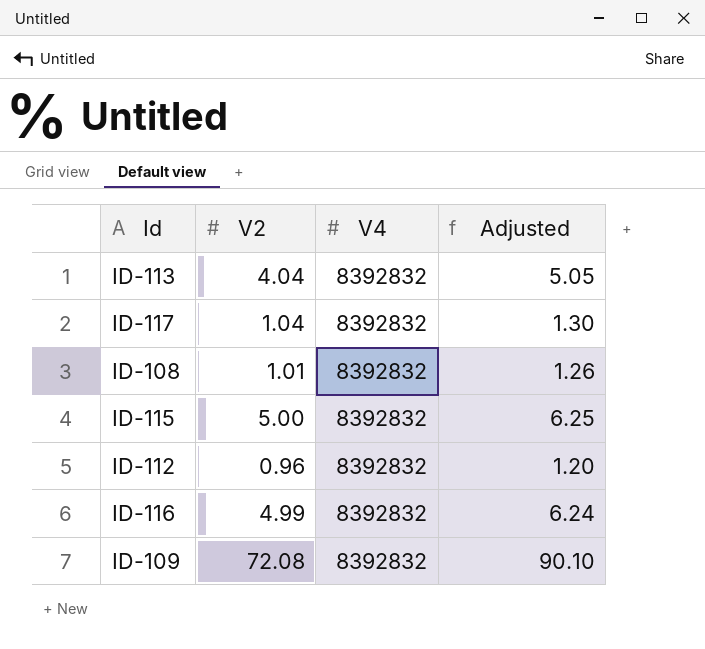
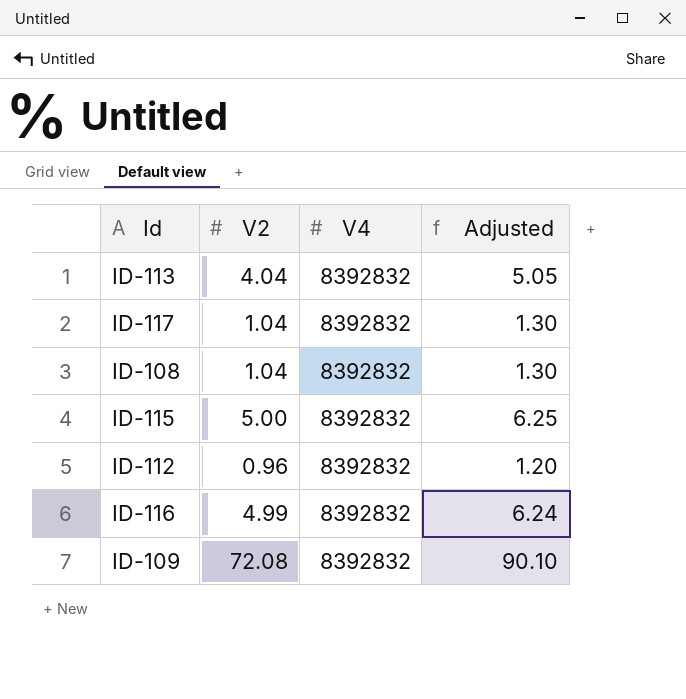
ID-108 | V2: 1.01 -> 1.04
ID-108 | Adjusted: 1.26 -> 1.30

